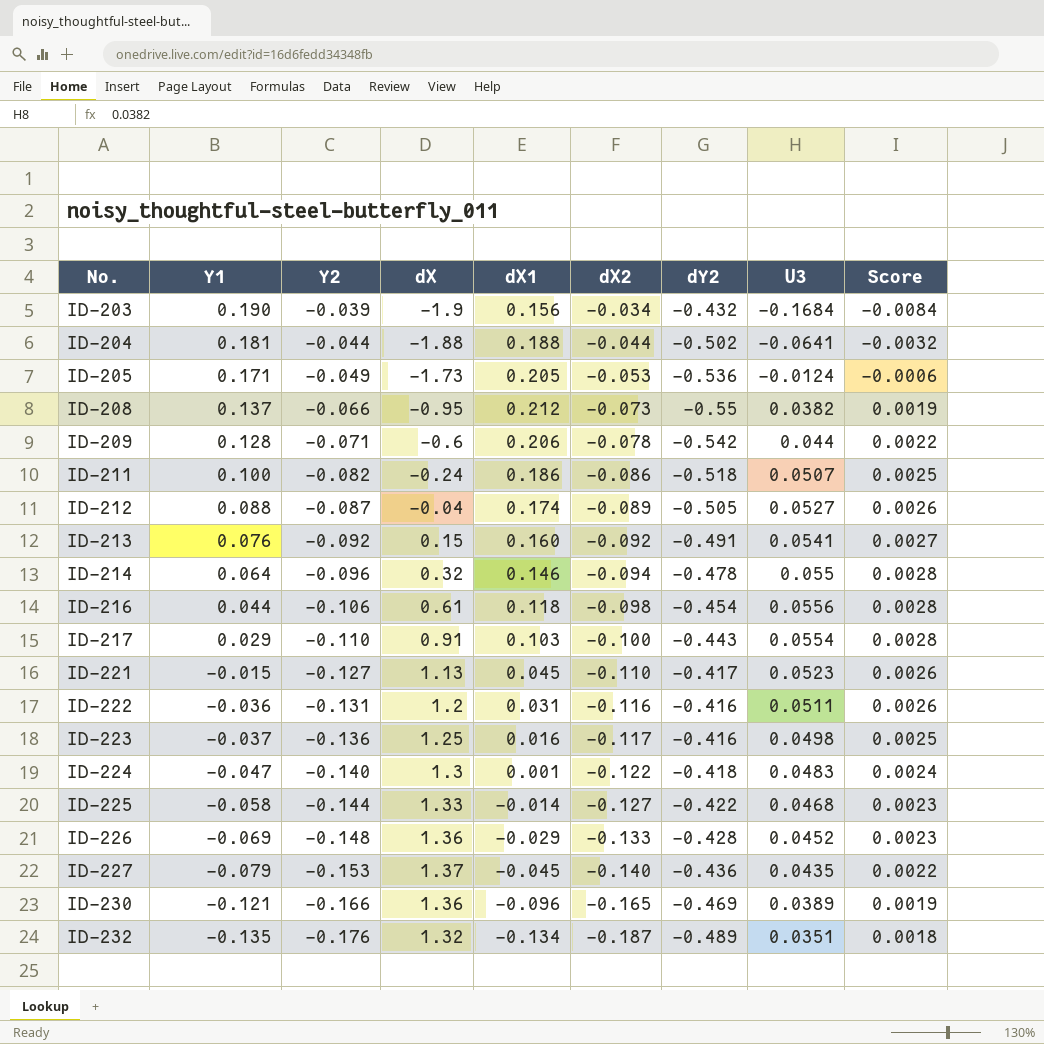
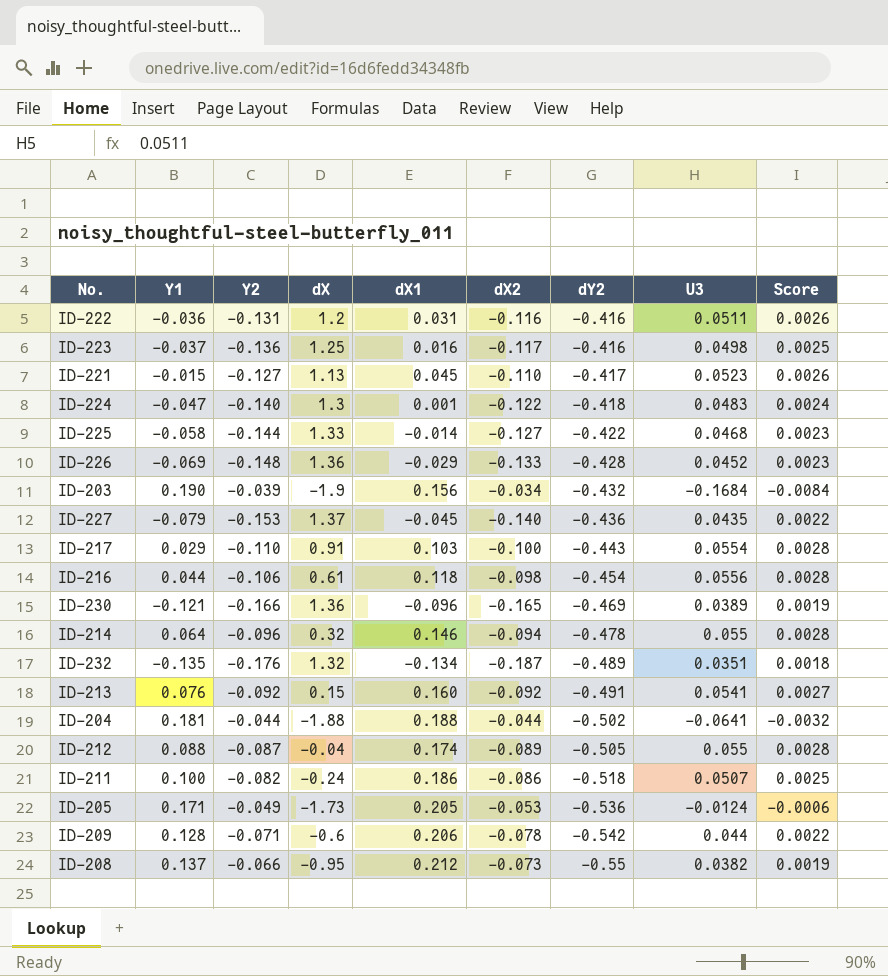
row order: No. ascending -> dY2 descending
ID-212 | U3: 0.0527 -> 0.055
ID-212 | Score: 0.0026 -> 0.0028

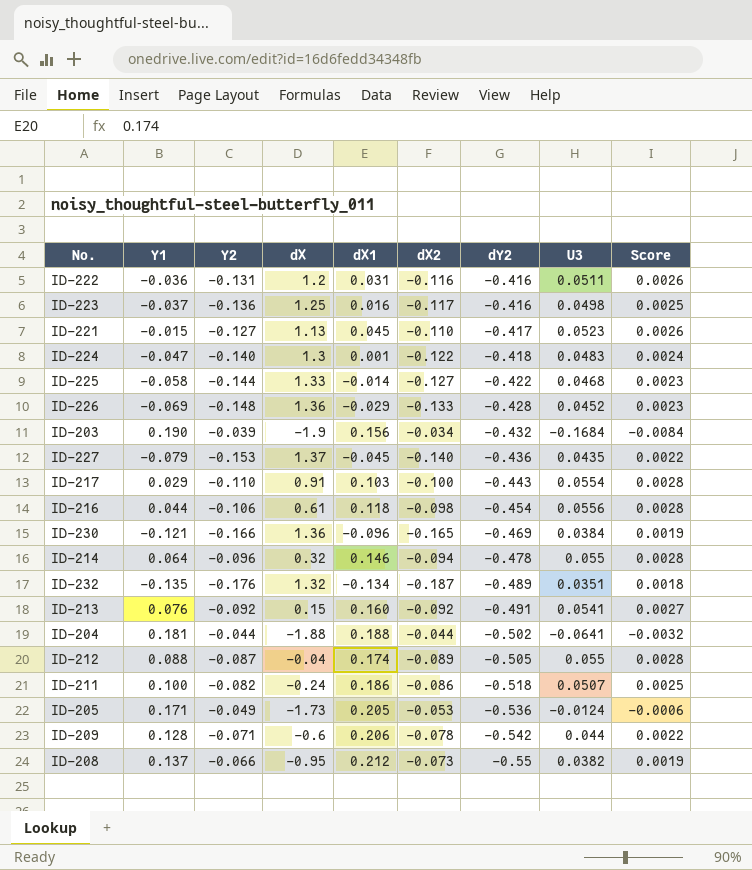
ID-230 | U3: 0.0389 -> 0.0384

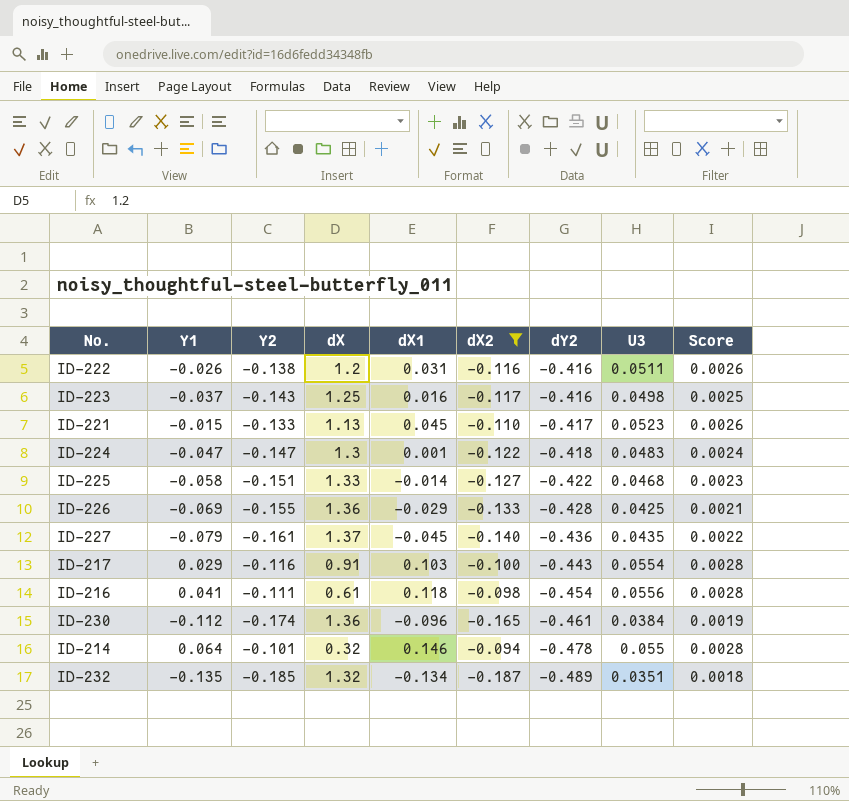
filter: none -> dX2 <= -0.094
ID-222 | Y1: -0.036 -> -0.026
ID-222 | Y2: -0.131 -> -0.138
ID-223 | Y2: -0.136 -> -0.143
ID-221 | Y2: -0.127 -> -0.133
ID-224 | Y2: -0.140 -> -0.147
ID-225 | Y2: -0.144 -> -0.151
ID-226 | Y2: -0.148 -> -0.155
ID-226 | U3: 0.0452 -> 0.0425
ID-226 | Score: 0.0023 -> 0.0021
ID-227 | Y2: -0.153 -> -0.161
ID-217 | Y2: -0.110 -> -0.116
ID-216 | Y1: 0.044 -> 0.041
ID-216 | Y2: -0.106 -> -0.111
ID-230 | Y1: -0.121 -> -0.112
ID-230 | Y2: -0.166 -> -0.174
ID-230 | dY2: -0.469 -> -0.461
ID-214 | Y2: -0.096 -> -0.101
ID-232 | Y2: -0.176 -> -0.185

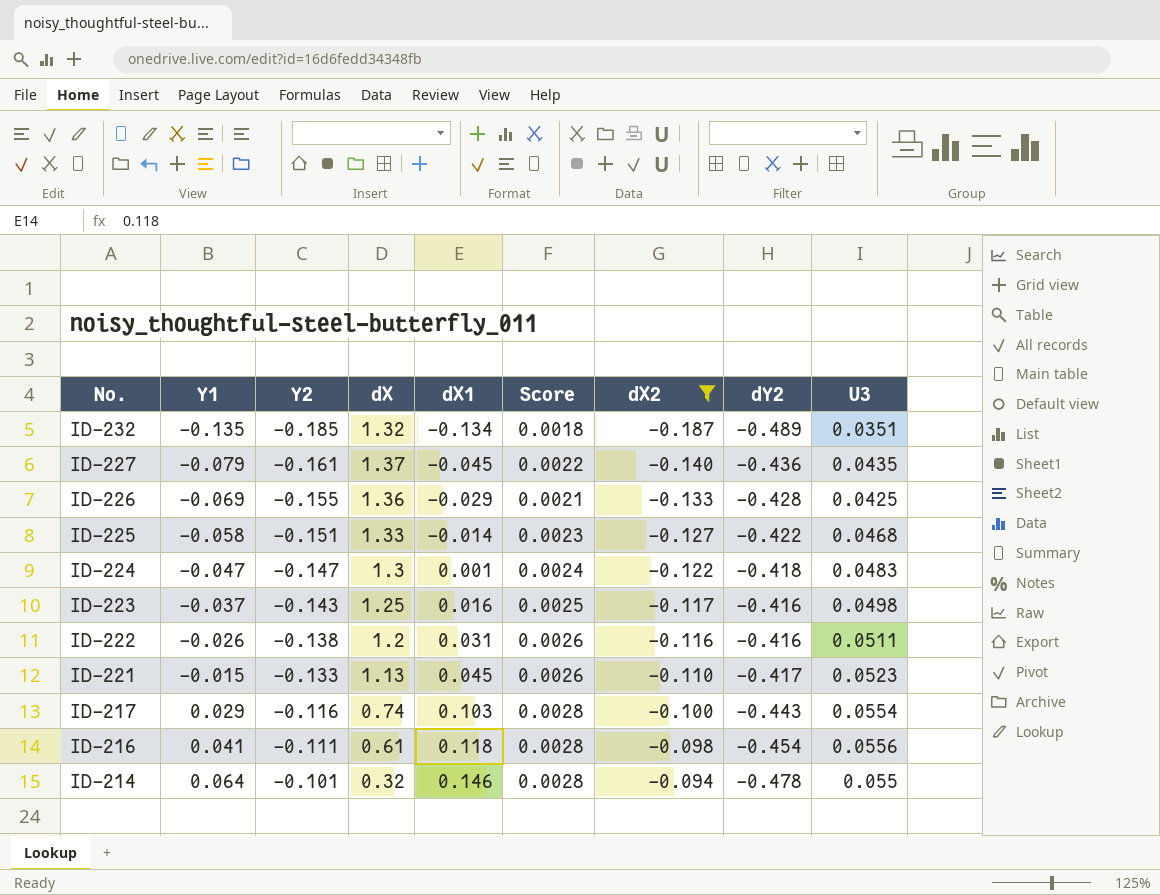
row order: dY2 descending -> No. descending
column Score | position: 9 -> 6
row ID-230: -0.112 | -0.174 | 1.36 | -0.096 | -0.165 | -0.461 | 0.0384 | 0.0019 -> none
ID-217 | dX: 0.91 -> 0.74

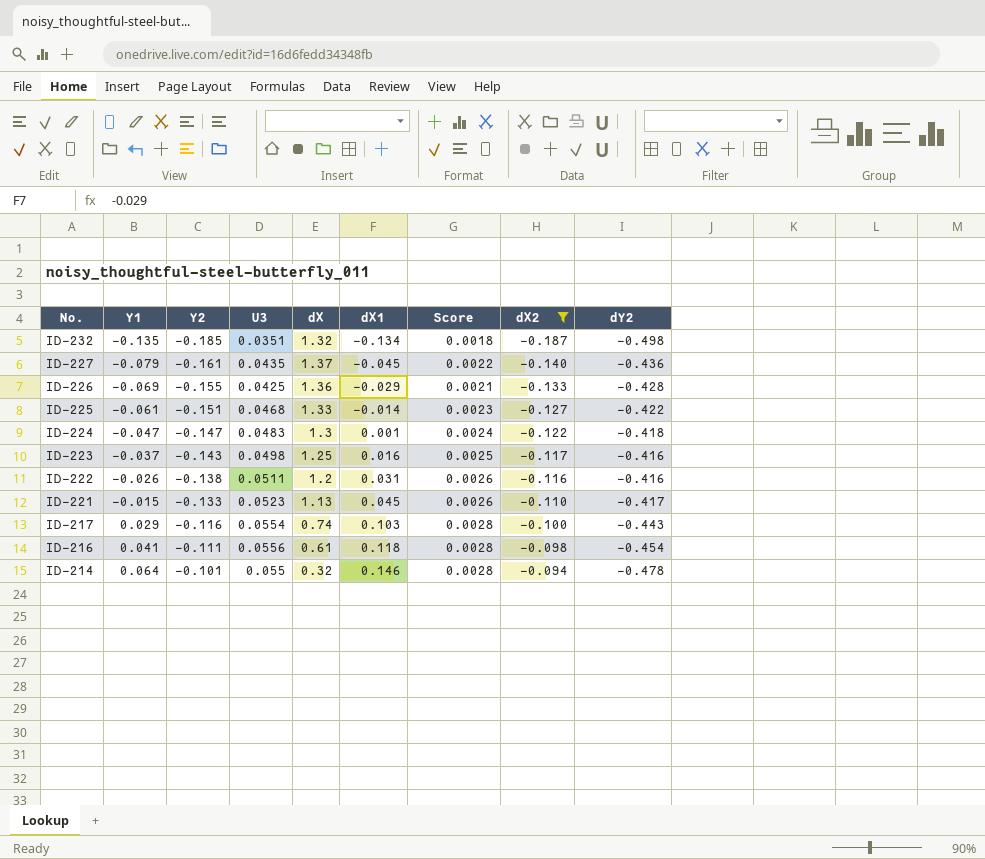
column U3 | position: 9 -> 4
ID-232 | dY2: -0.489 -> -0.498
ID-225 | Y1: -0.058 -> -0.061

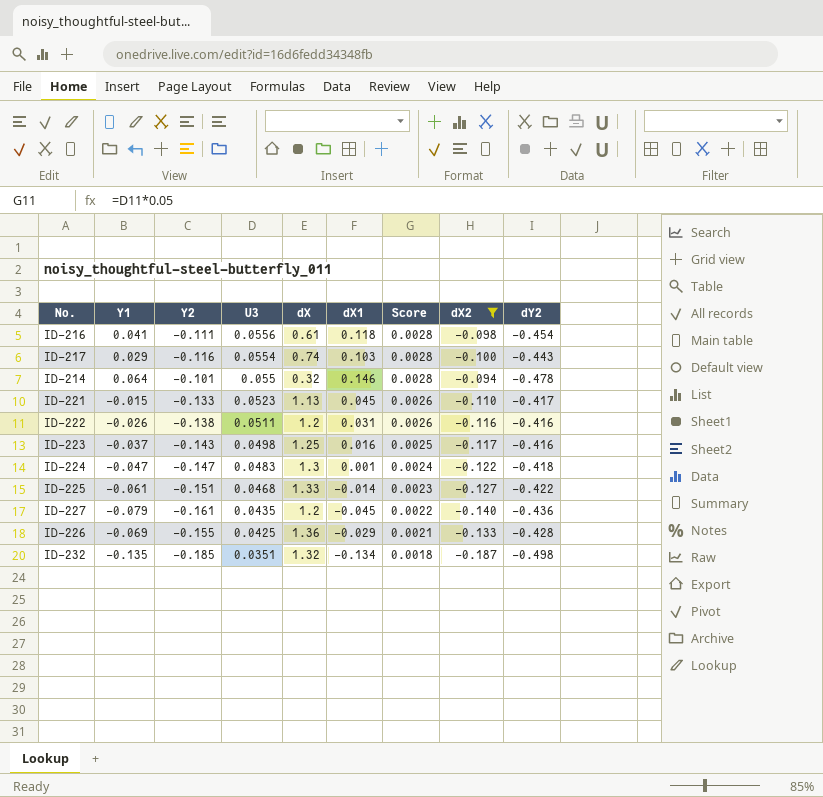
row order: No. descending -> U3 descending
ID-227 | dX: 1.37 -> 1.2

